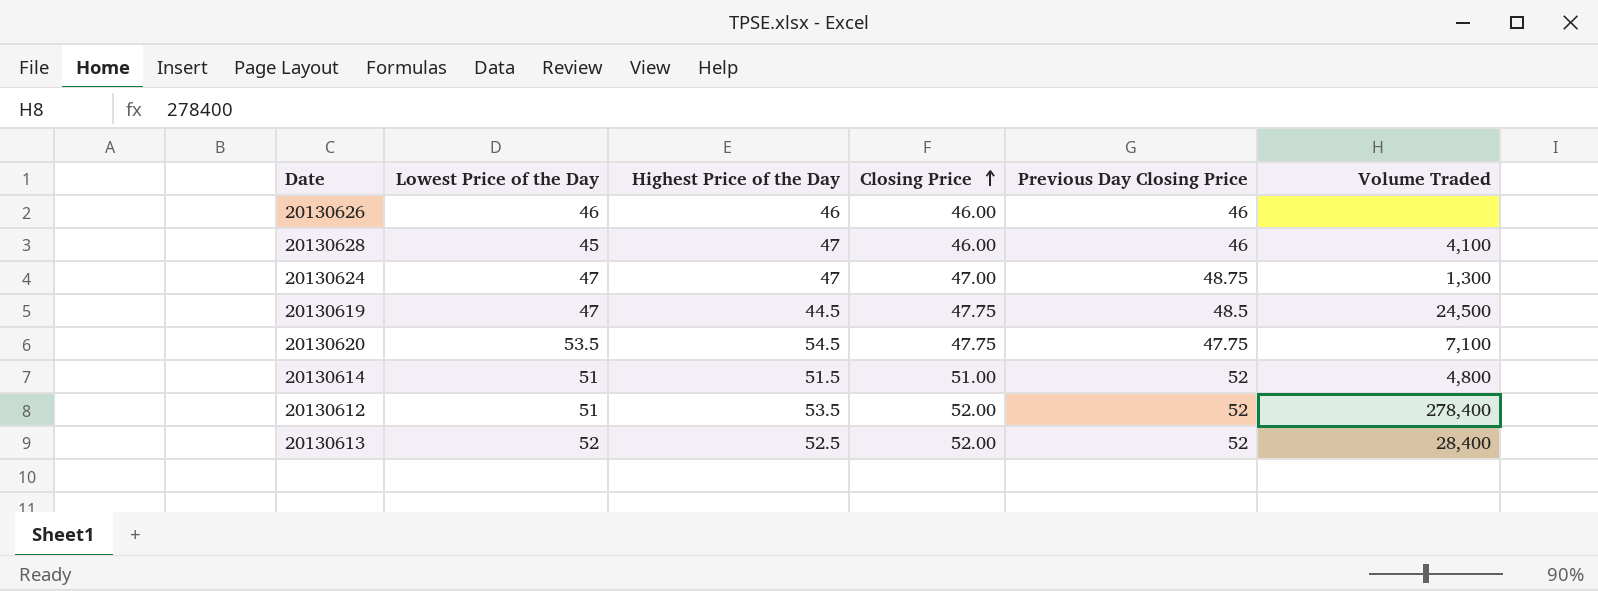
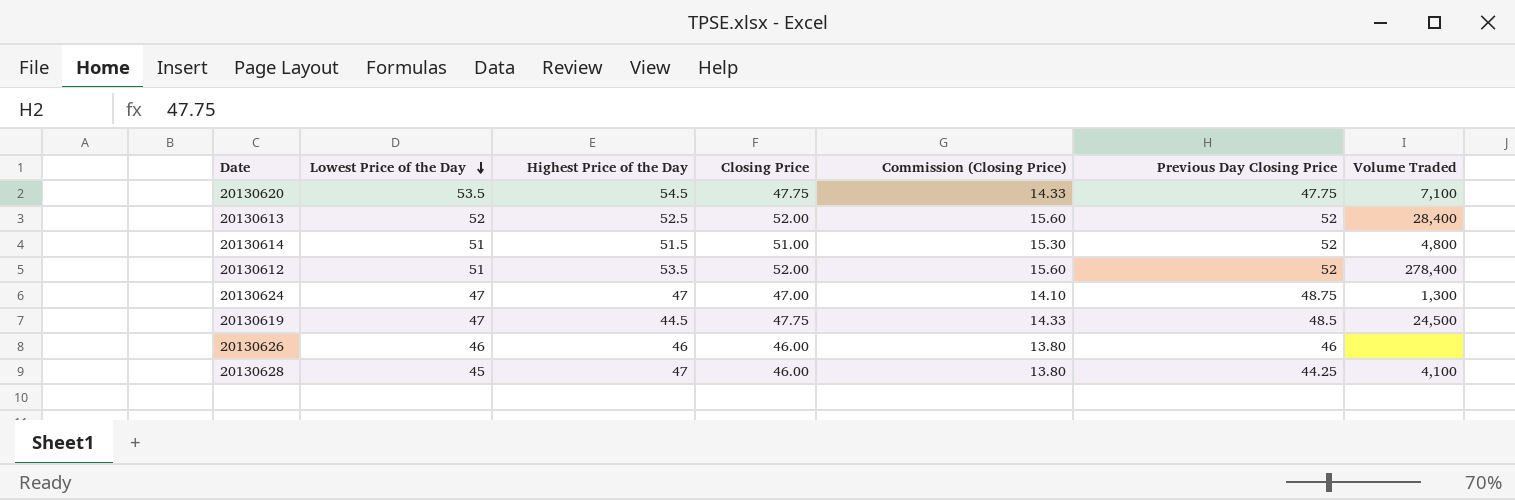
row order: Closing Price ascending -> Lowest Price of the Day descending
column Commission (Closing Price) | formula: none -> [Closing Price] * 0.3
20130628 | Previous Day Closing Price: 46 -> 44.25

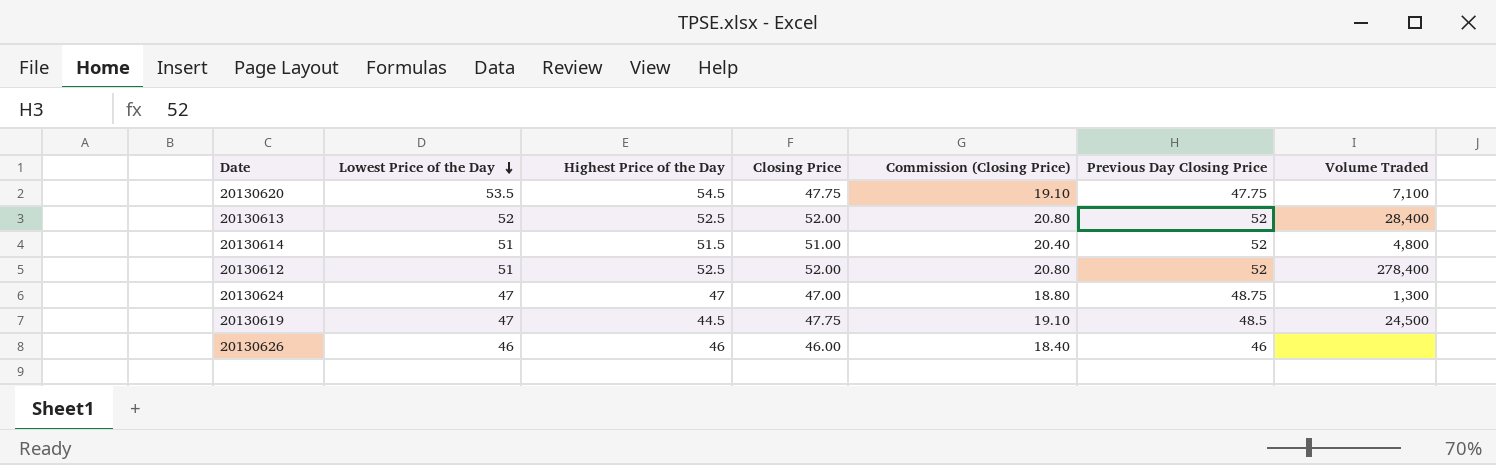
column Commission (Closing Price) | formula: [Closing Price] * 0.3 -> [Closing Price] * 0.4
row 20130628: 45 | 47 | 46.00 | 13.80 | 44.25 | 4,100 -> none
20130612 | Highest Price of the Day: 53.5 -> 52.5

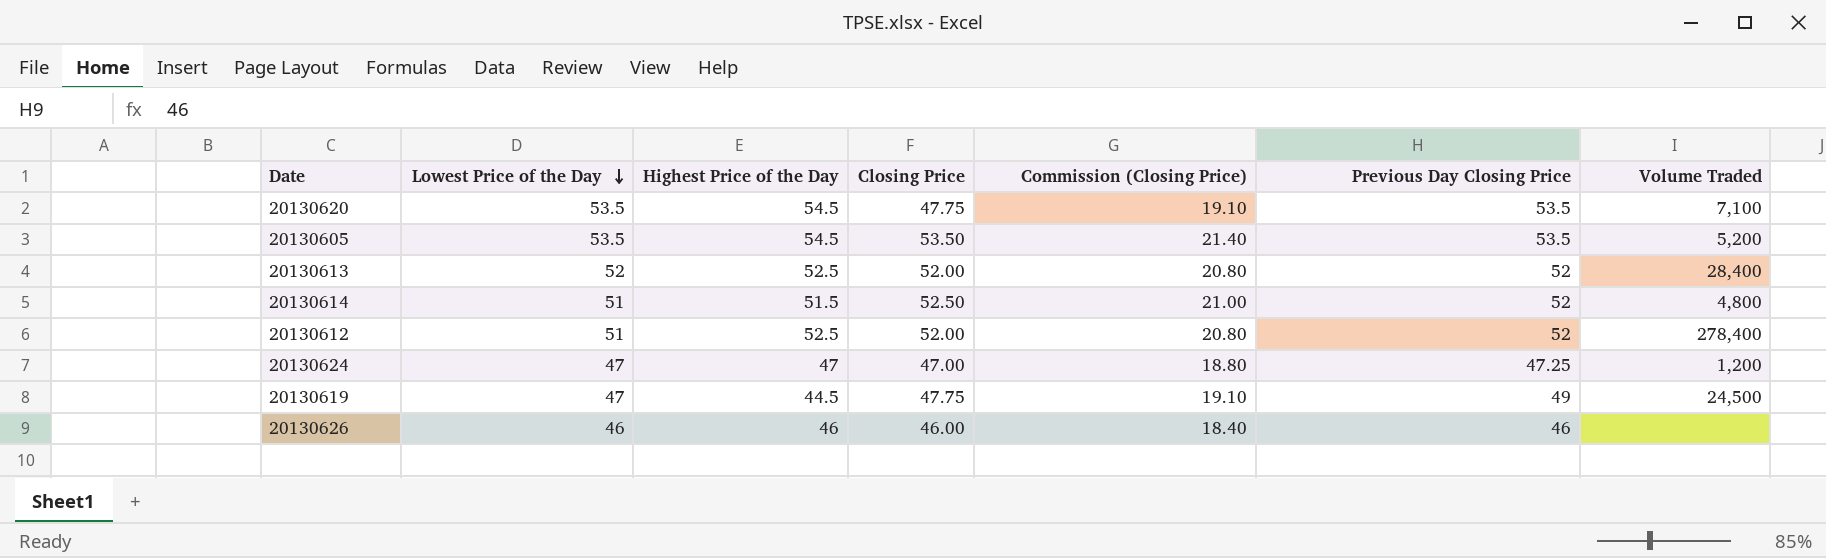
20130620 | Previous Day Closing Price: 47.75 -> 53.5
row 20130605: none -> 53.5 | 54.5 | 53.50 | 21.40 | 53.5 | 5,200
20130614 | Closing Price: 51.00 -> 52.50
20130614 | Commission (Closing Price): 20.40 -> 21.00
20130624 | Previous Day Closing Price: 48.75 -> 47.25
20130624 | Volume Traded: 1,300 -> 1,200
20130619 | Previous Day Closing Price: 48.5 -> 49

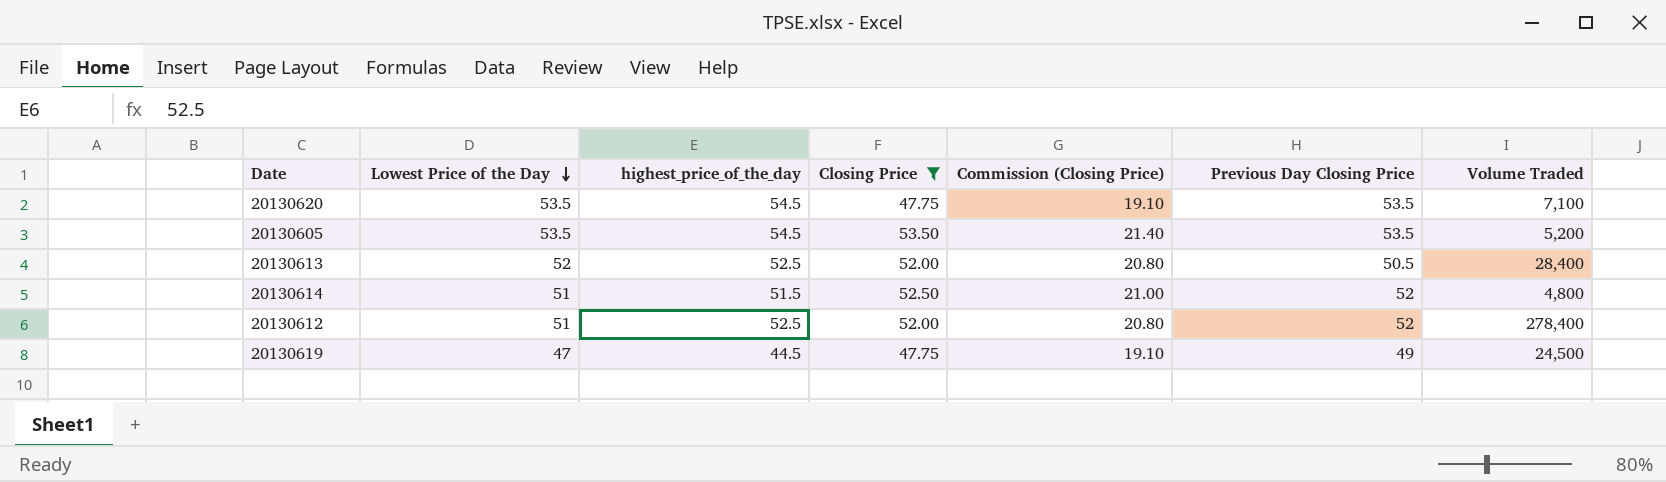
filter: none -> Closing Price >= 47.75
column name: Highest Price of the Day -> highest_price_of_the_day
20130613 | Previous Day Closing Price: 52 -> 50.5

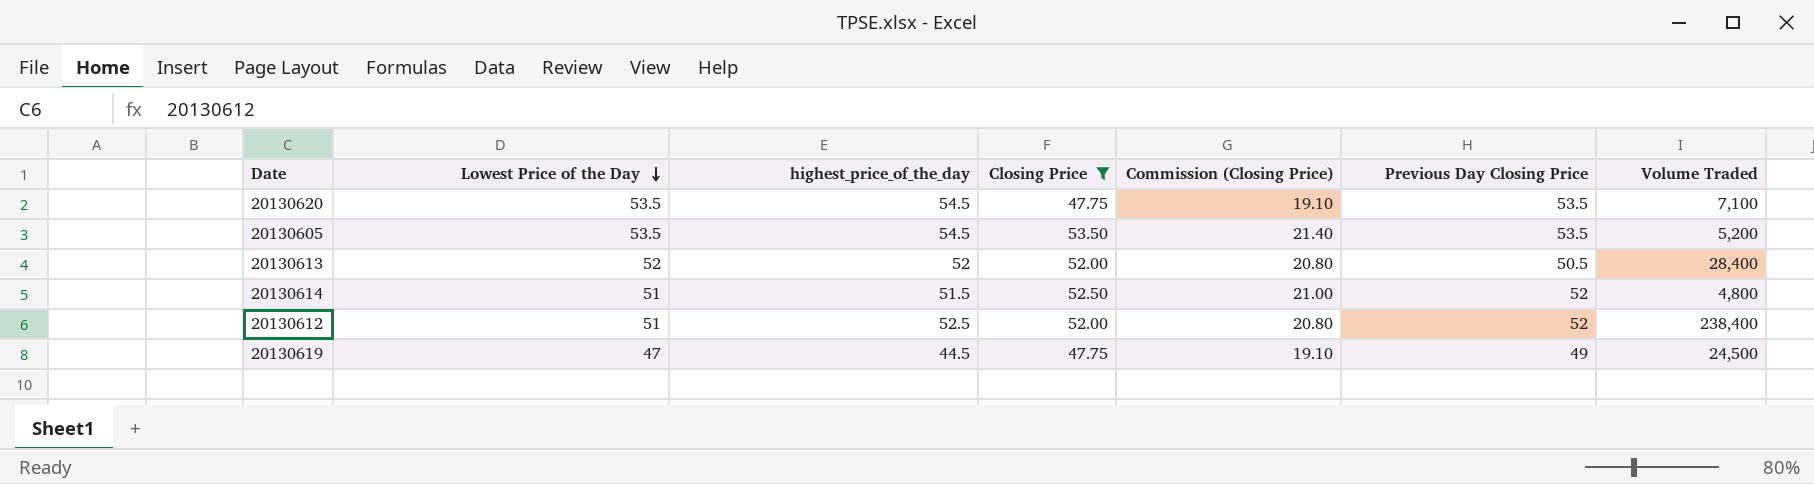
20130613 | highest_price_of_the_day: 52.5 -> 52
20130612 | Volume Traded: 278,400 -> 238,400

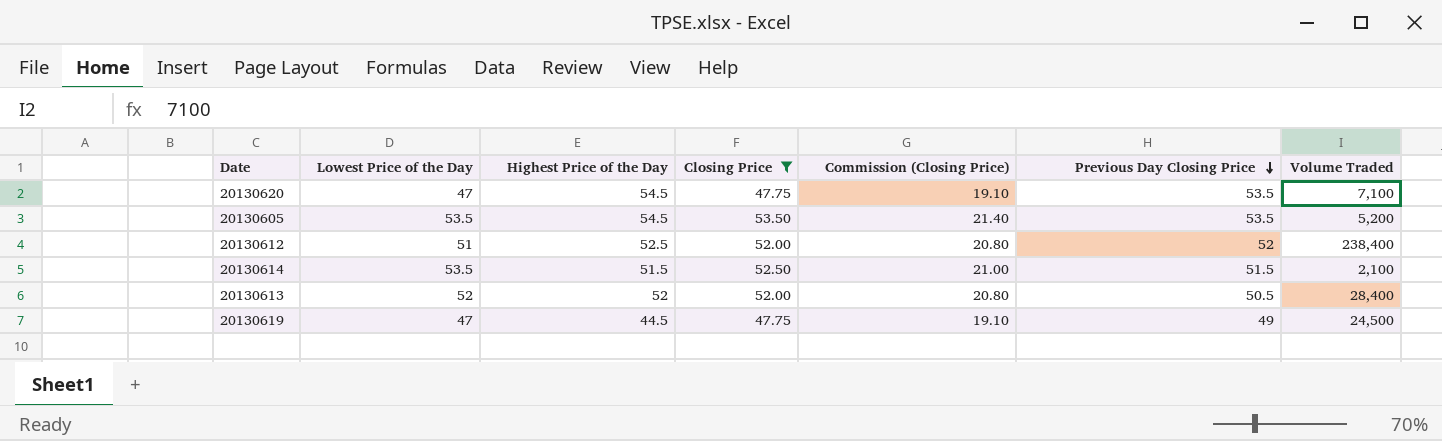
row order: Lowest Price of the Day descending -> Previous Day Closing Price descending
column name: highest_price_of_the_day -> Highest Price of the Day
20130620 | Lowest Price of the Day: 53.5 -> 47
20130614 | Lowest Price of the Day: 51 -> 53.5
20130614 | Previous Day Closing Price: 52 -> 51.5
20130614 | Volume Traded: 4,800 -> 2,100

